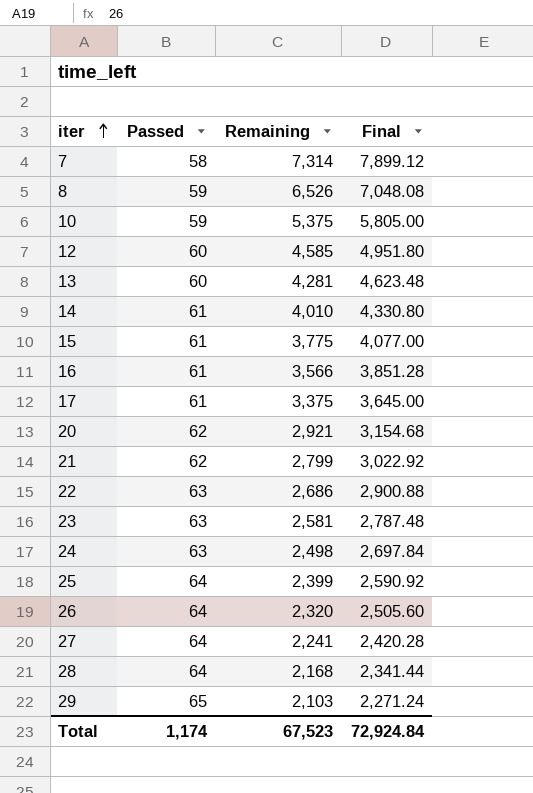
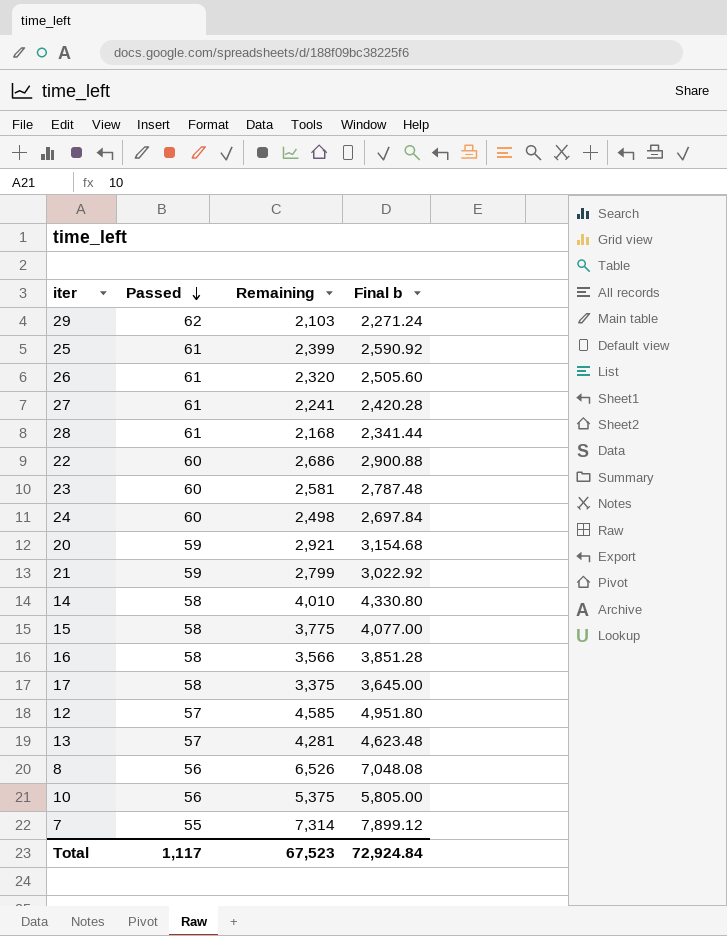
row order: iter ascending -> Passed descending
column name: Final -> Final b
29 | Passed: 65 -> 62
25 | Passed: 64 -> 61
26 | Passed: 64 -> 61
27 | Passed: 64 -> 61
28 | Passed: 64 -> 61
22 | Passed: 63 -> 60
23 | Passed: 63 -> 60
24 | Passed: 63 -> 60
20 | Passed: 62 -> 59
21 | Passed: 62 -> 59
14 | Passed: 61 -> 58
15 | Passed: 61 -> 58
16 | Passed: 61 -> 58
17 | Passed: 61 -> 58
12 | Passed: 60 -> 57
13 | Passed: 60 -> 57
8 | Passed: 59 -> 56
10 | Passed: 59 -> 56
7 | Passed: 58 -> 55
Total | Passed: 1,174 -> 1,117

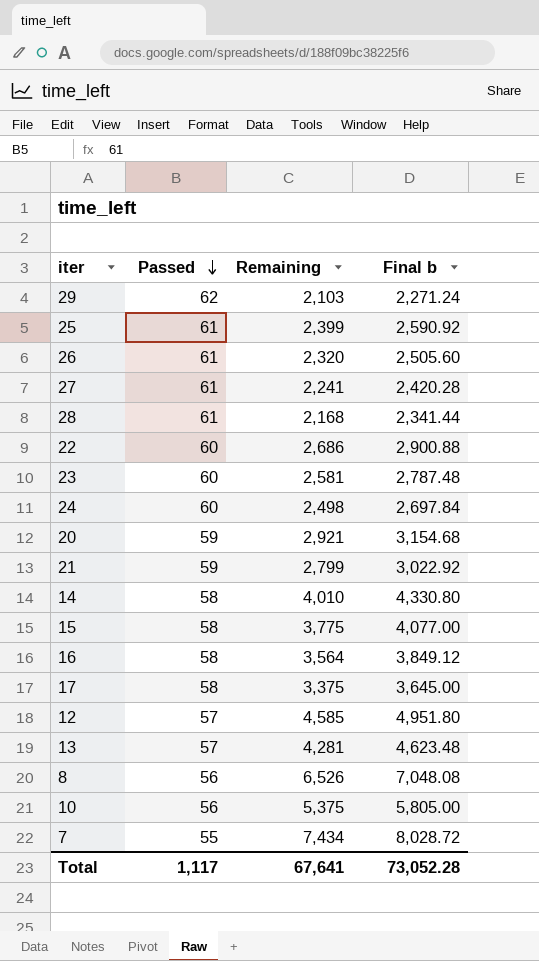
16 | Remaining: 3,566 -> 3,564
16 | Final b: 3,851.28 -> 3,849.12
7 | Remaining: 7,314 -> 7,434
7 | Final b: 7,899.12 -> 8,028.72
Total | Remaining: 67,523 -> 67,641
Total | Final b: 72,924.84 -> 73,052.28

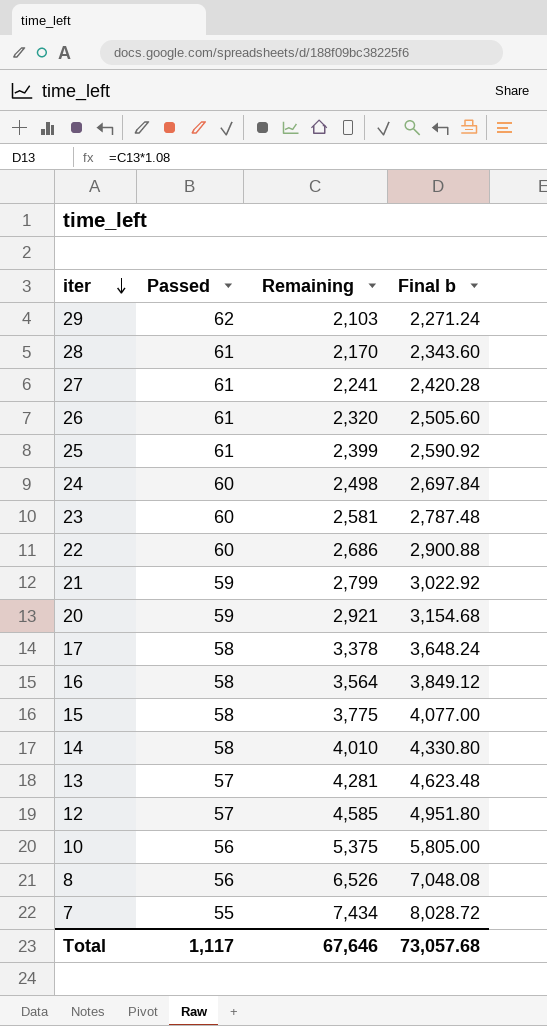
row order: Passed descending -> iter descending
28 | Remaining: 2,168 -> 2,170
28 | Final b: 2,341.44 -> 2,343.60
17 | Remaining: 3,375 -> 3,378
17 | Final b: 3,645.00 -> 3,648.24
Total | Remaining: 67,641 -> 67,646
Total | Final b: 73,052.28 -> 73,057.68

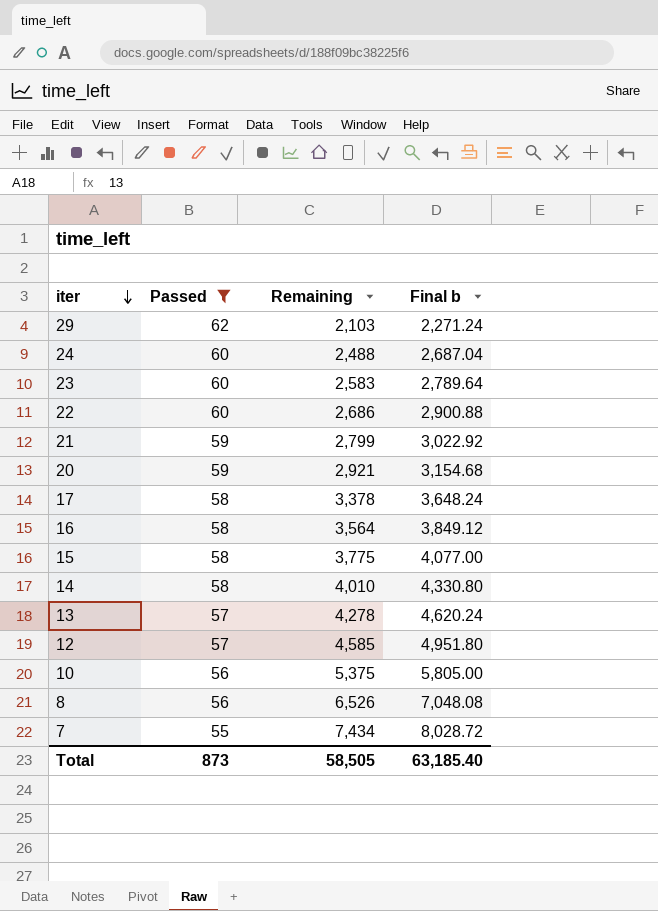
filter: none -> Passed != 61
24 | Remaining: 2,498 -> 2,488
24 | Final b: 2,697.84 -> 2,687.04
23 | Remaining: 2,581 -> 2,583
23 | Final b: 2,787.48 -> 2,789.64
13 | Remaining: 4,281 -> 4,278
13 | Final b: 4,623.48 -> 4,620.24
Total | Passed: 1,117 -> 873
Total | Remaining: 67,646 -> 58,505
Total | Final b: 73,057.68 -> 63,185.40

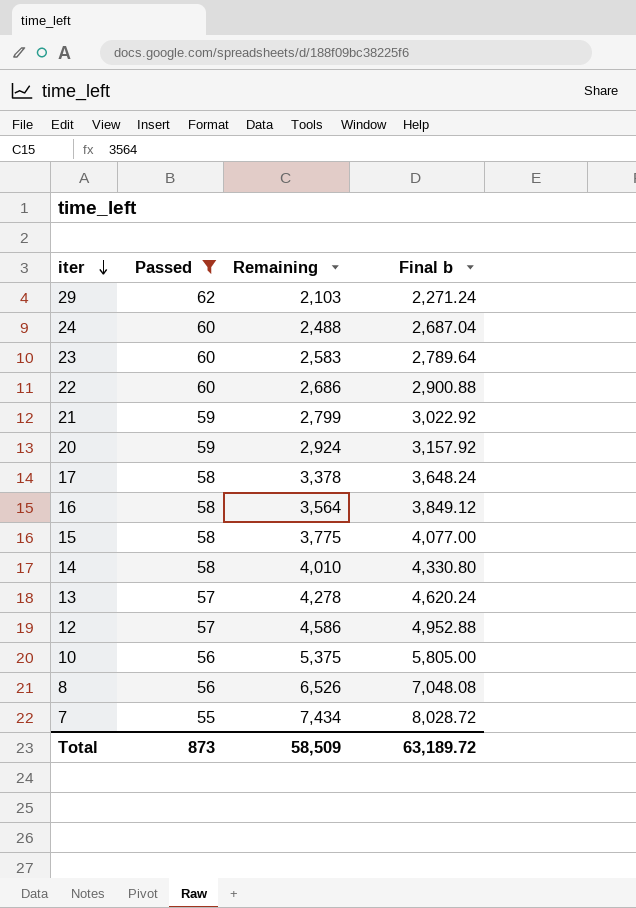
20 | Remaining: 2,921 -> 2,924
20 | Final b: 3,154.68 -> 3,157.92
12 | Remaining: 4,585 -> 4,586
12 | Final b: 4,951.80 -> 4,952.88
Total | Remaining: 58,505 -> 58,509
Total | Final b: 63,185.40 -> 63,189.72

